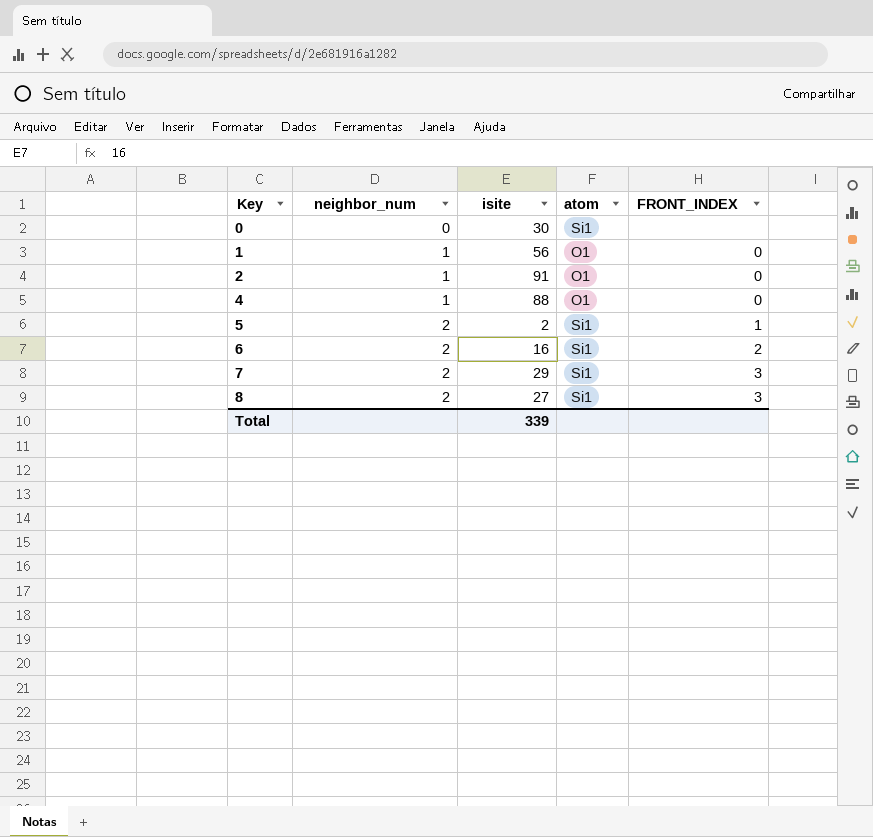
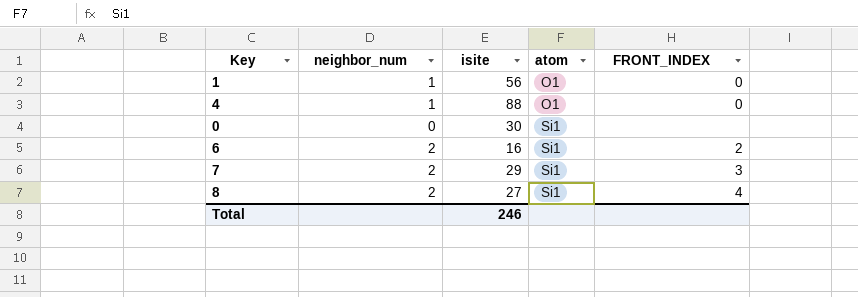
row order: Key ascending -> atom ascending
row 2: 1 | 91 | O1 | 0 -> none
row 5: 2 | 2 | Si1 | 1 -> none
8 | FRONT_INDEX: 3 -> 4
Total | isite: 339 -> 246

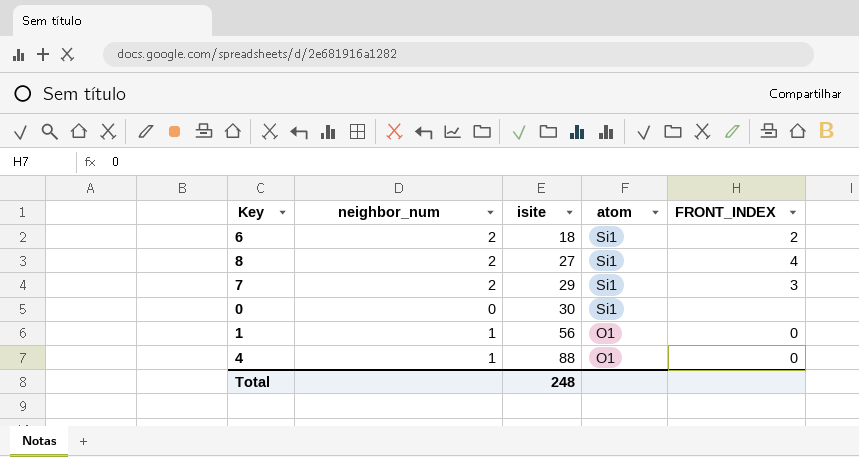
row order: atom ascending -> isite ascending
6 | isite: 16 -> 18
Total | isite: 246 -> 248

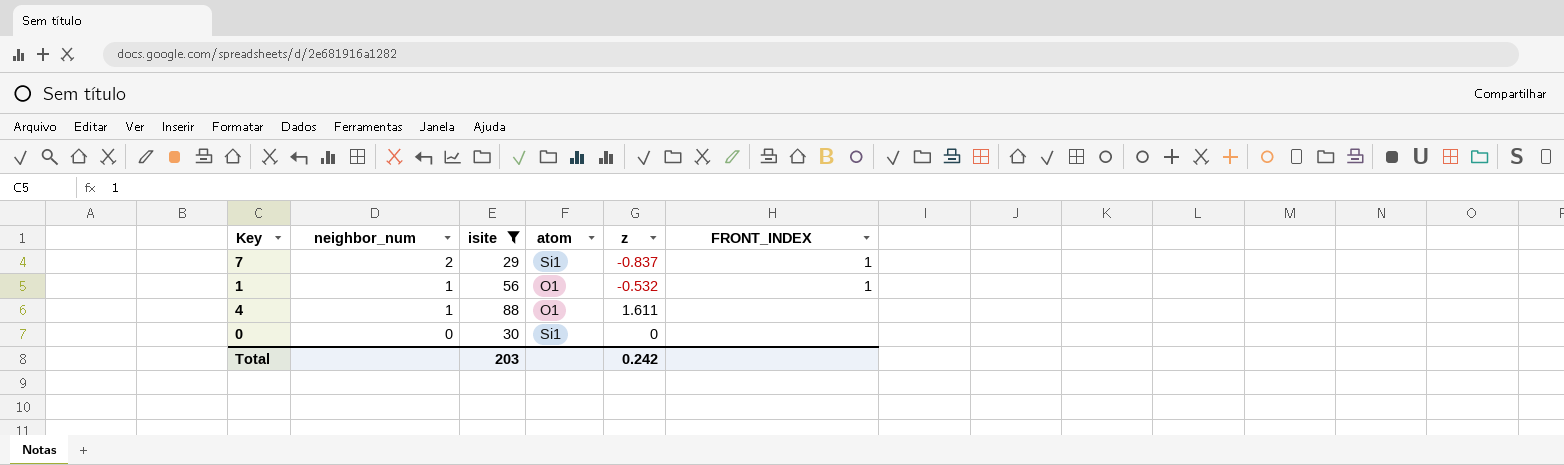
filter: none -> isite >= 29
row order: isite ascending -> neighbor_num descending
column z | position: none -> 5
7 | FRONT_INDEX: 3 -> 1
1 | FRONT_INDEX: 0 -> 1
4 | FRONT_INDEX: 0 -> none
Total | isite: 248 -> 203

